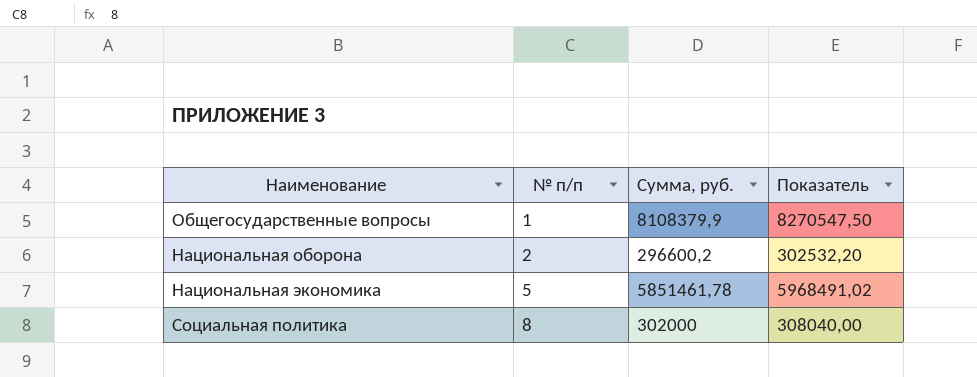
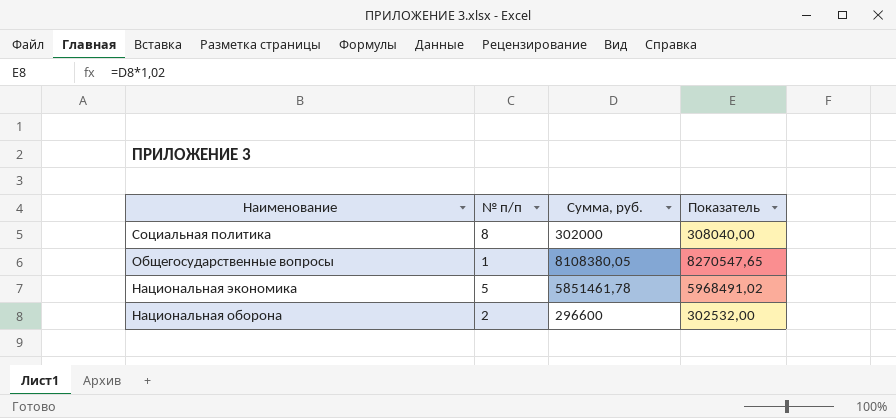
row order: № п/п ascending -> Наименование descending
Общегосударственные вопросы | Сумма, руб.: 8108379,9 -> 8108380,05
Общегосударственные вопросы | Показатель: 8270547,50 -> 8270547,65
Национальная оборона | Сумма, руб.: 296600,2 -> 296600
Национальная оборона | Показатель: 302532,20 -> 302532,00

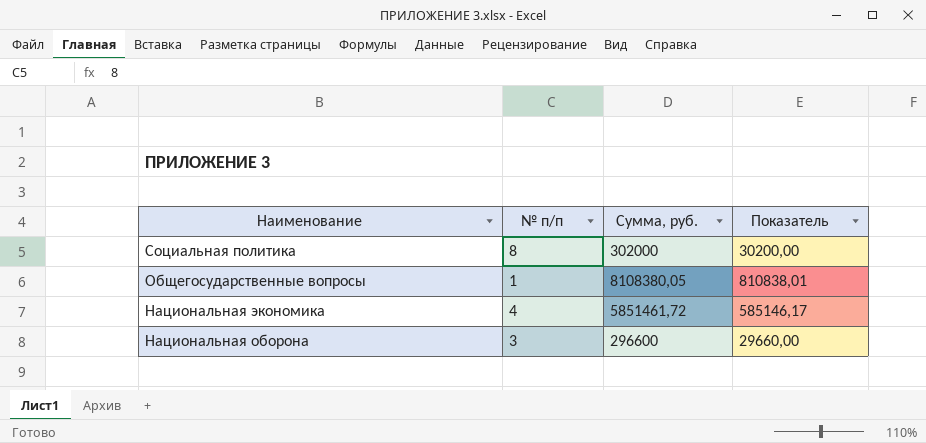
column Показатель | formula: [Сумма, руб.] * 1,02 -> [Сумма, руб.] * 0,1
Национальная экономика | № п/п: 5 -> 4
Национальная экономика | Сумма, руб.: 5851461,78 -> 5851461,72
Национальная оборона | № п/п: 2 -> 3

